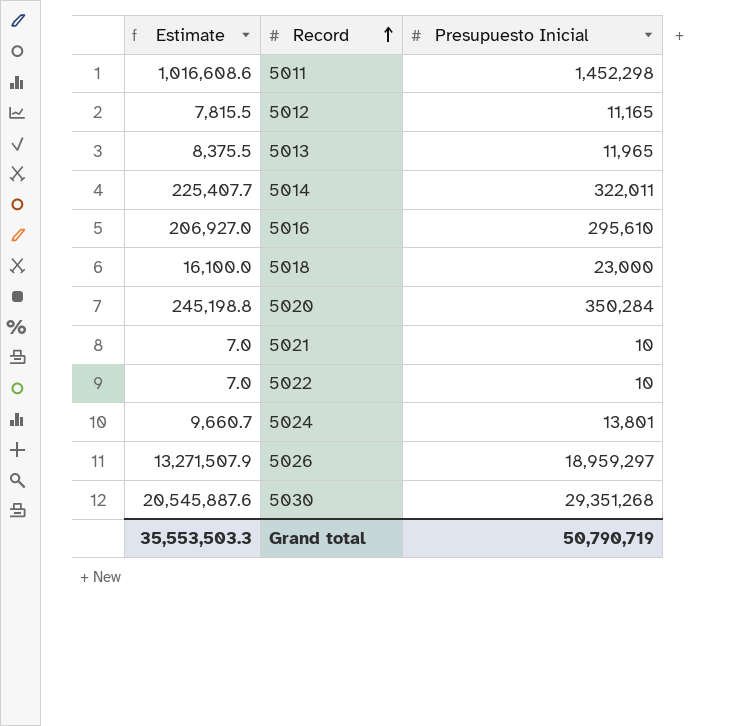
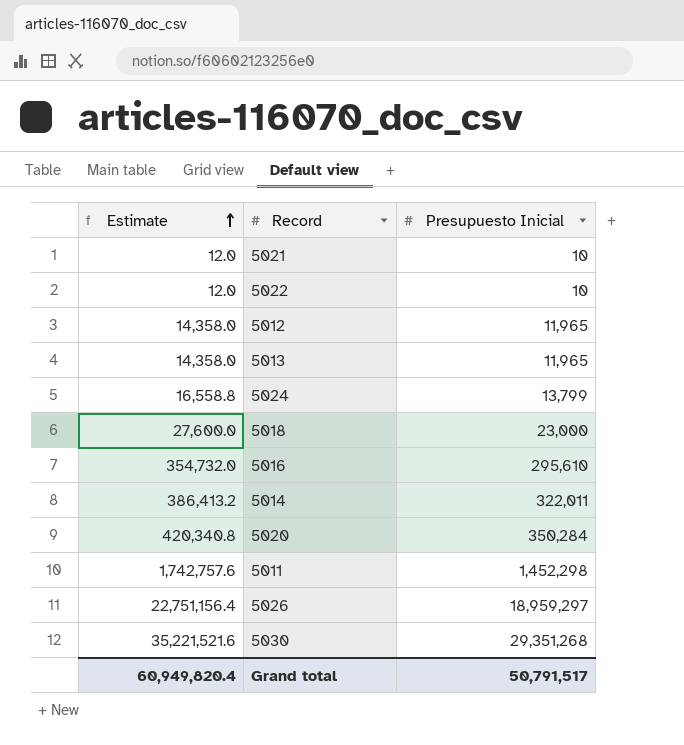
row order: Record ascending -> Estimate ascending
column Estimate | formula: [Presupuesto Inicial] * 0.7 -> [Presupuesto Inicial] * 1.2
5012 | Presupuesto Inicial: 11,165 -> 11,965
5024 | Presupuesto Inicial: 13,801 -> 13,799
Grand total | Estimate: 35,553,503.3 -> 60,949,820.4
Grand total | Presupuesto Inicial: 50,790,719 -> 50,791,517

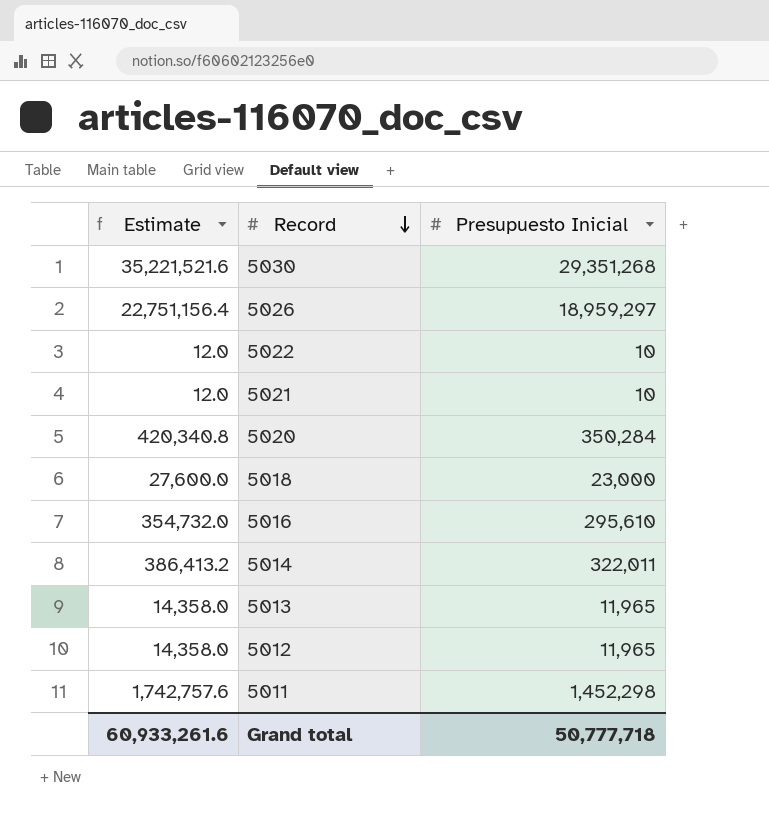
row order: Estimate ascending -> Record descending
row 5024: 16,558.8 | 13,799 -> none
Grand total | Estimate: 60,949,820.4 -> 60,933,261.6
Grand total | Presupuesto Inicial: 50,791,517 -> 50,777,718

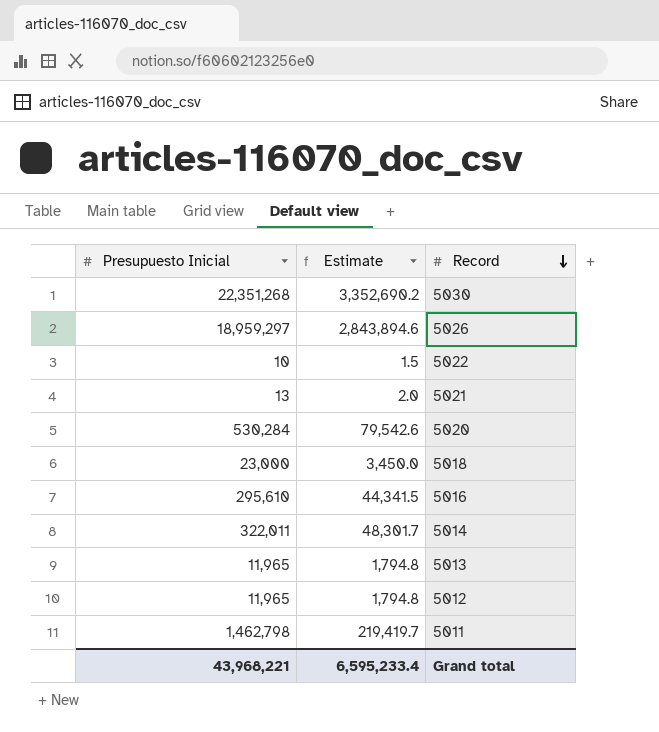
column Presupuesto Inicial | position: 3 -> 1
column Estimate | formula: [Presupuesto Inicial] * 1.2 -> [Presupuesto Inicial] * 0.15
5030 | Presupuesto Inicial: 29,351,268 -> 22,351,268
5021 | Presupuesto Inicial: 10 -> 13
5020 | Presupuesto Inicial: 350,284 -> 530,284
5011 | Presupuesto Inicial: 1,452,298 -> 1,462,798
Grand total | Presupuesto Inicial: 50,777,718 -> 43,968,221
Grand total | Estimate: 60,933,261.6 -> 6,595,233.4

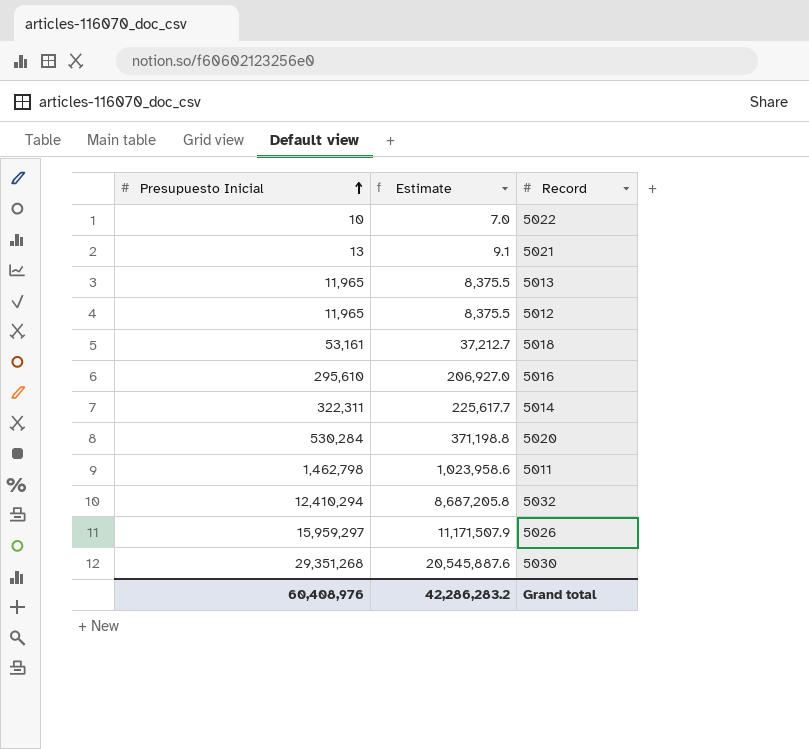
row order: Record descending -> Presupuesto Inicial ascending
column Estimate | formula: [Presupuesto Inicial] * 0.15 -> [Presupuesto Inicial] * 0.7
5018 | Presupuesto Inicial: 23,000 -> 53,161
5014 | Presupuesto Inicial: 322,011 -> 322,311
row 5032: none -> 12,410,294 | 8,687,205.8
5026 | Presupuesto Inicial: 18,959,297 -> 15,959,297
5030 | Presupuesto Inicial: 22,351,268 -> 29,351,268
Grand total | Presupuesto Inicial: 43,968,221 -> 60,408,976
Grand total | Estimate: 6,595,233.4 -> 42,286,283.2

